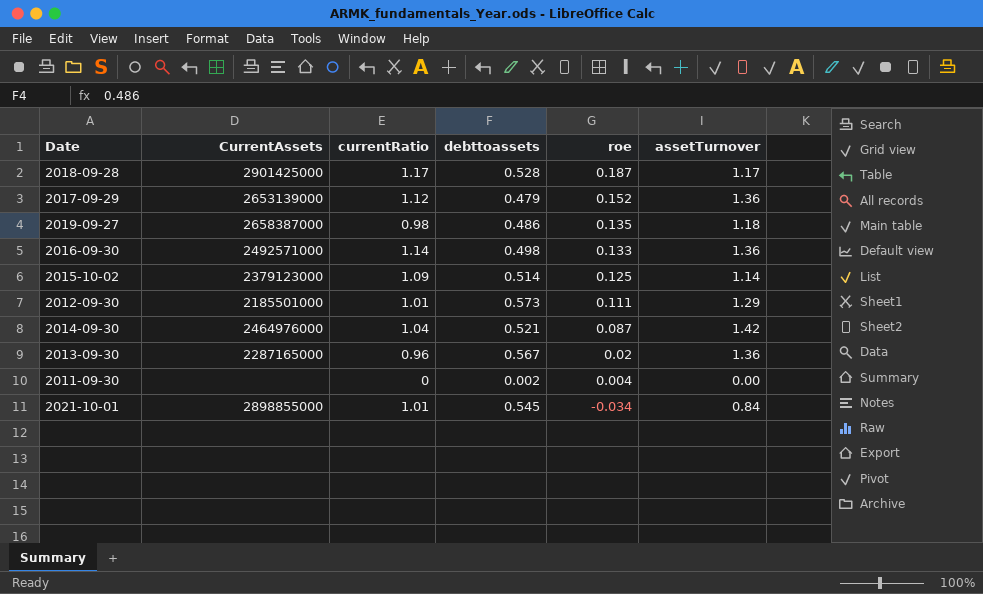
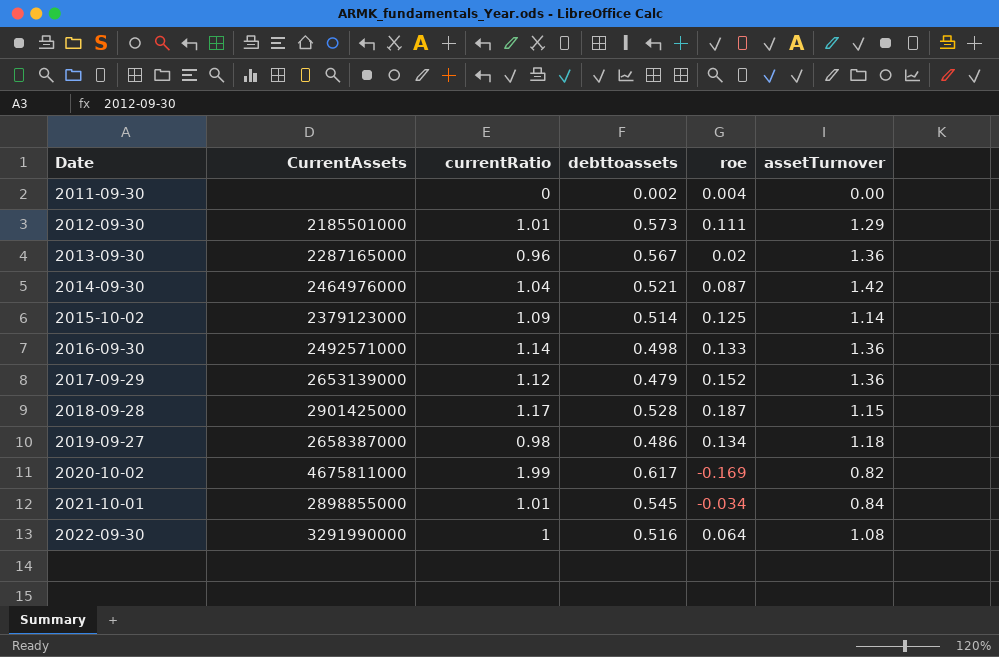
row order: roe descending -> Date ascending
2018-09-28 | assetTurnover: 1.17 -> 1.15
2019-09-27 | roe: 0.135 -> 0.134
row 2020-10-02: none -> 4675811000 | 1.99 | 0.617 | -0.169 | 0.82
row 2022-09-30: none -> 3291990000 | 1 | 0.516 | 0.064 | 1.08

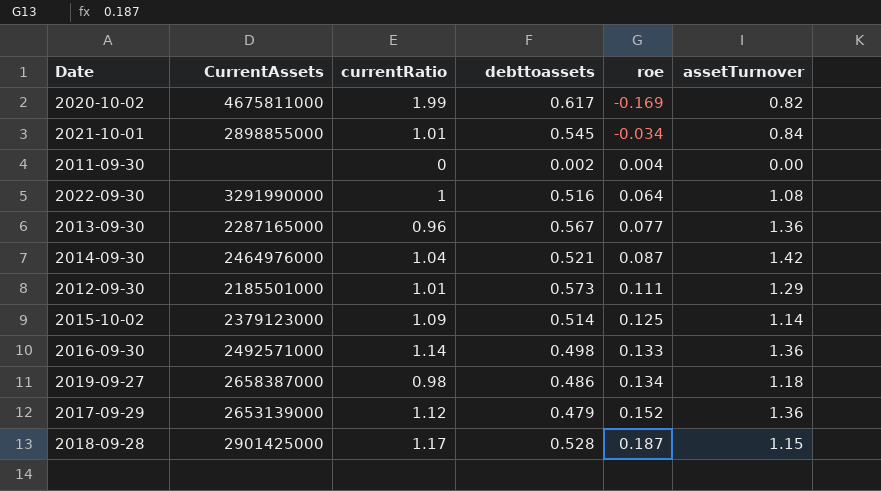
row order: Date ascending -> roe ascending
2013-09-30 | roe: 0.02 -> 0.077

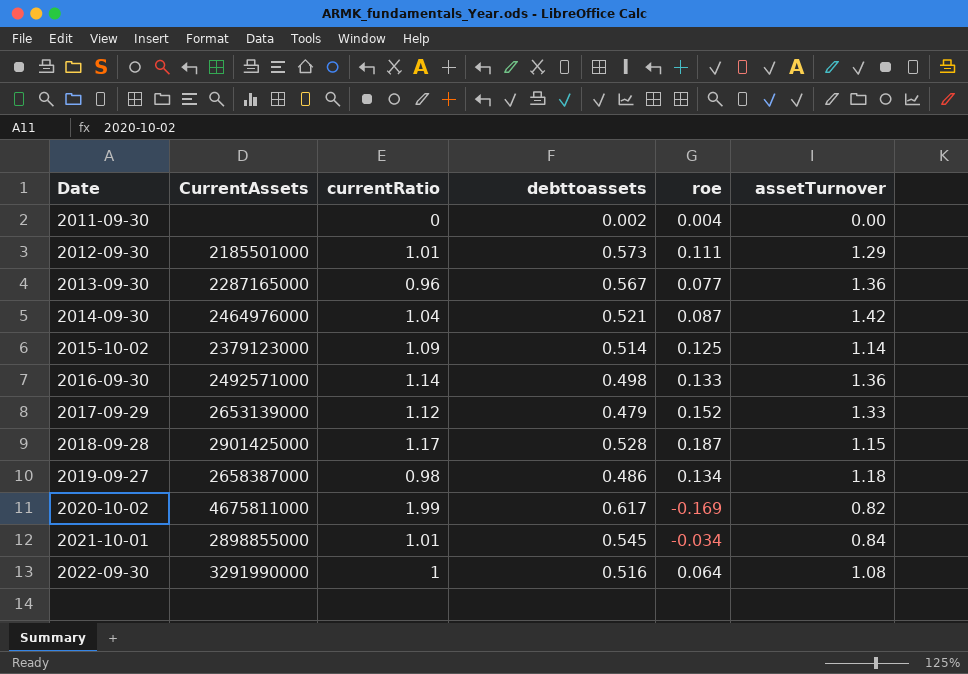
row order: roe ascending -> Date ascending
2017-09-29 | assetTurnover: 1.36 -> 1.33

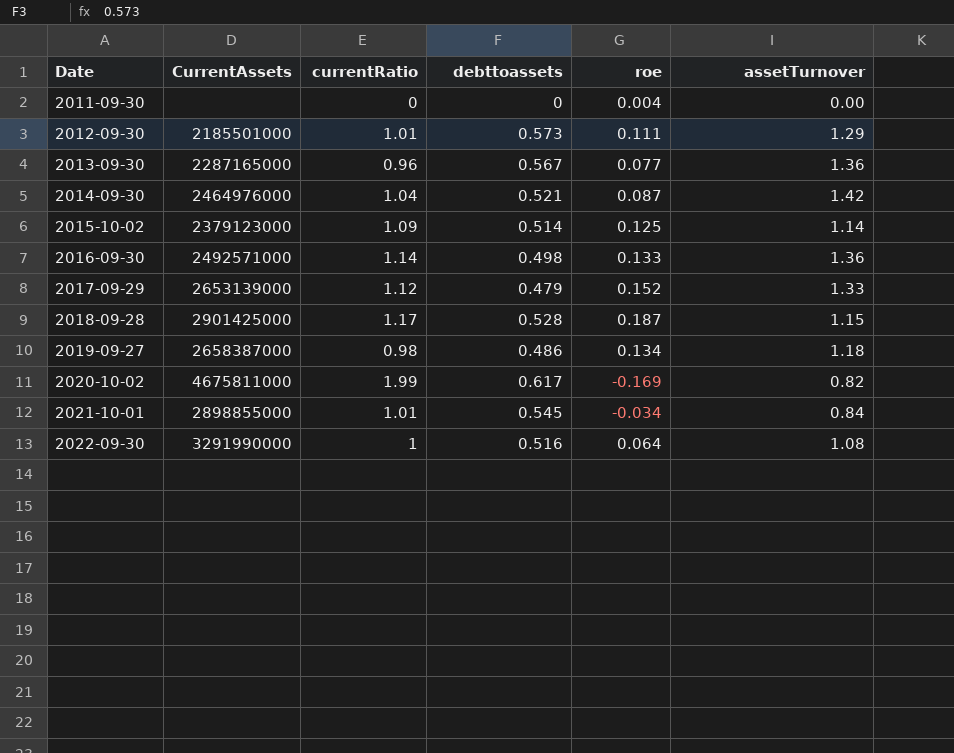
2011-09-30 | debttoassets: 0.002 -> 0

